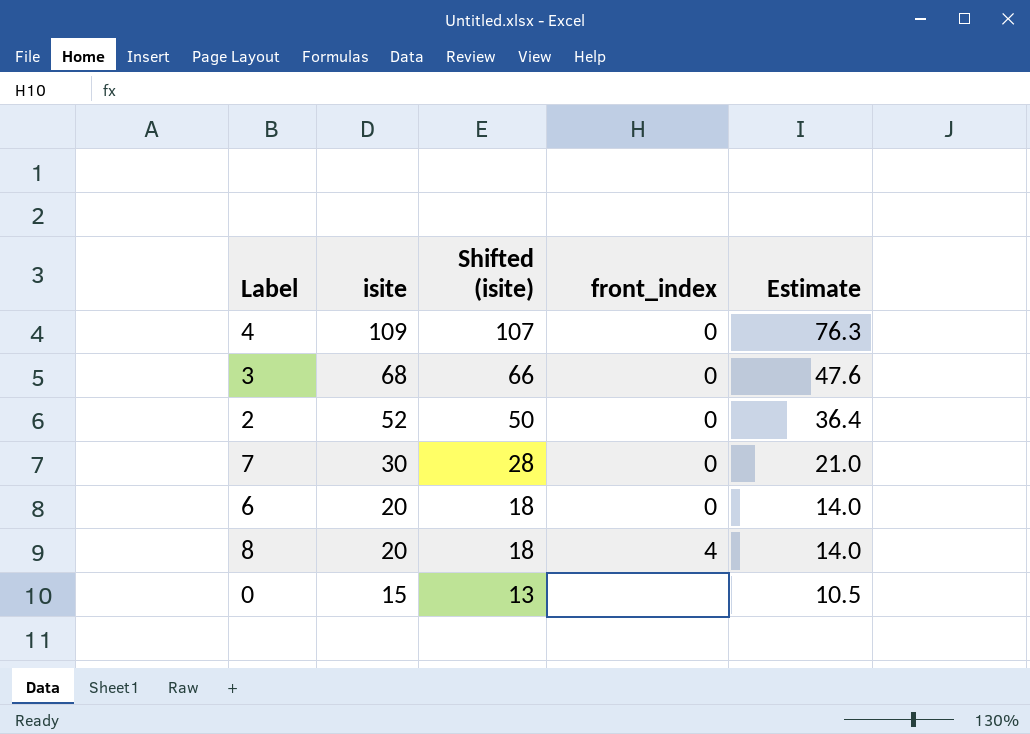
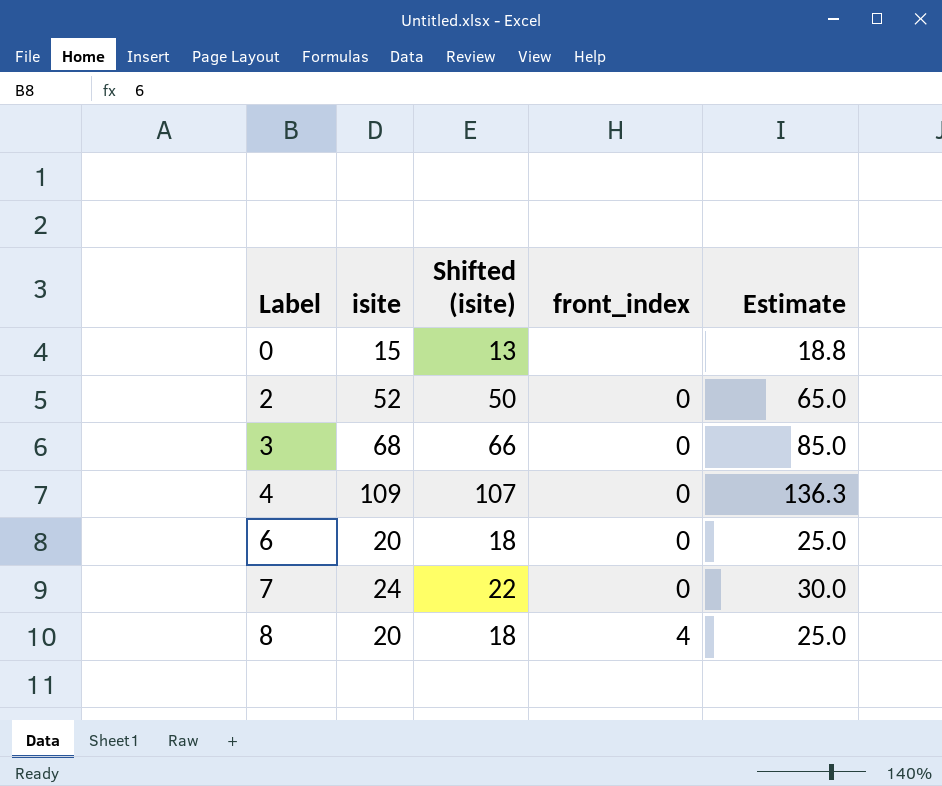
row order: isite descending -> Label ascending
column Estimate | formula: [isite] * 0.7 -> [isite] * 1.25
7 | isite: 30 -> 24
7 | Shifted (isite): 28 -> 22

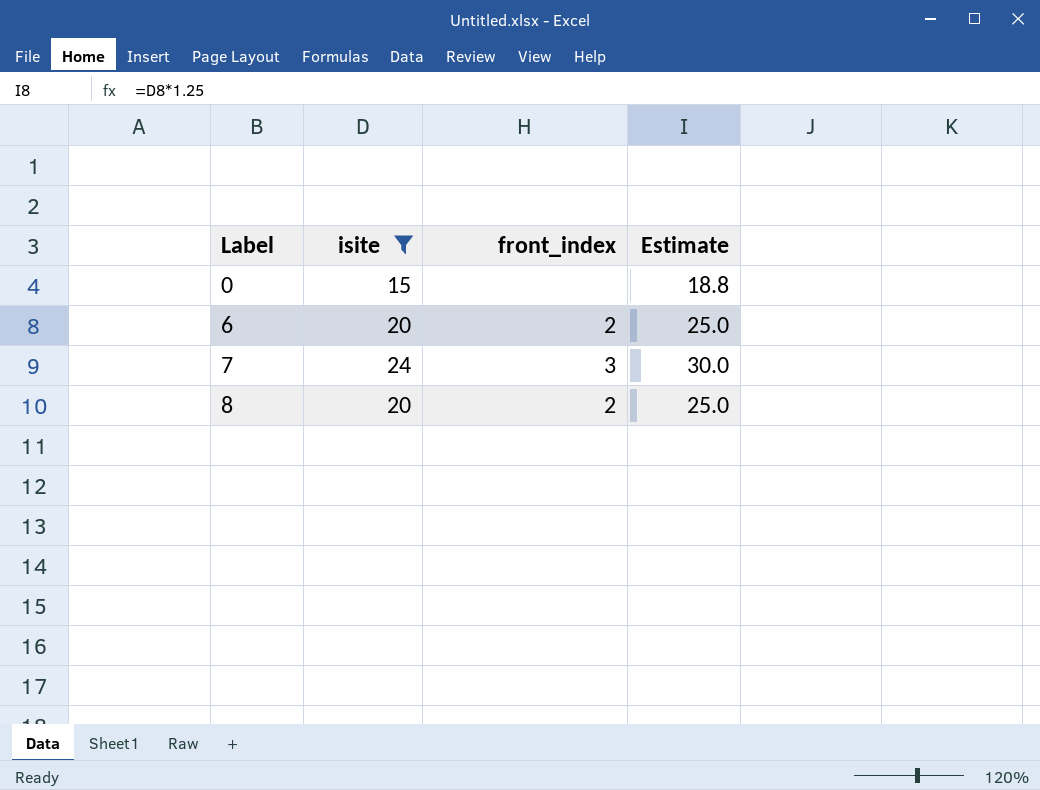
filter: none -> isite <= 24
column Shifted (isite) | formula: [isite] - 2 -> none
6 | front_index: 0 -> 2
7 | front_index: 0 -> 3
8 | front_index: 4 -> 2

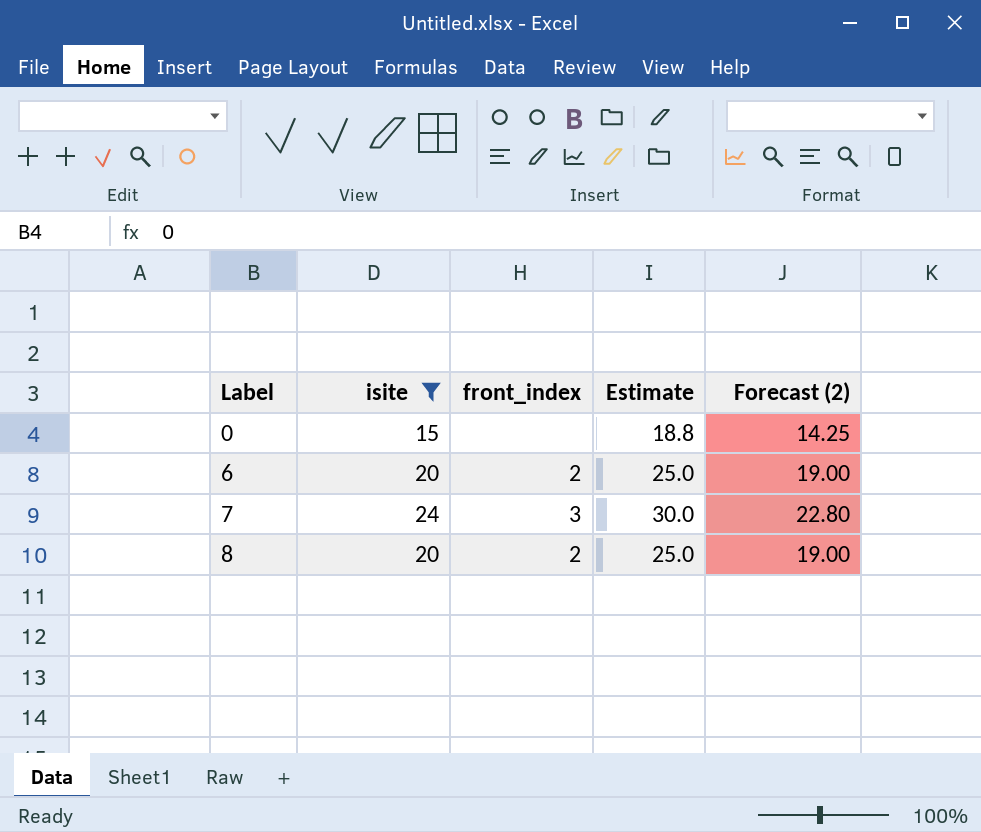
column Forecast (2) | formula: none -> [isite] * 0.95

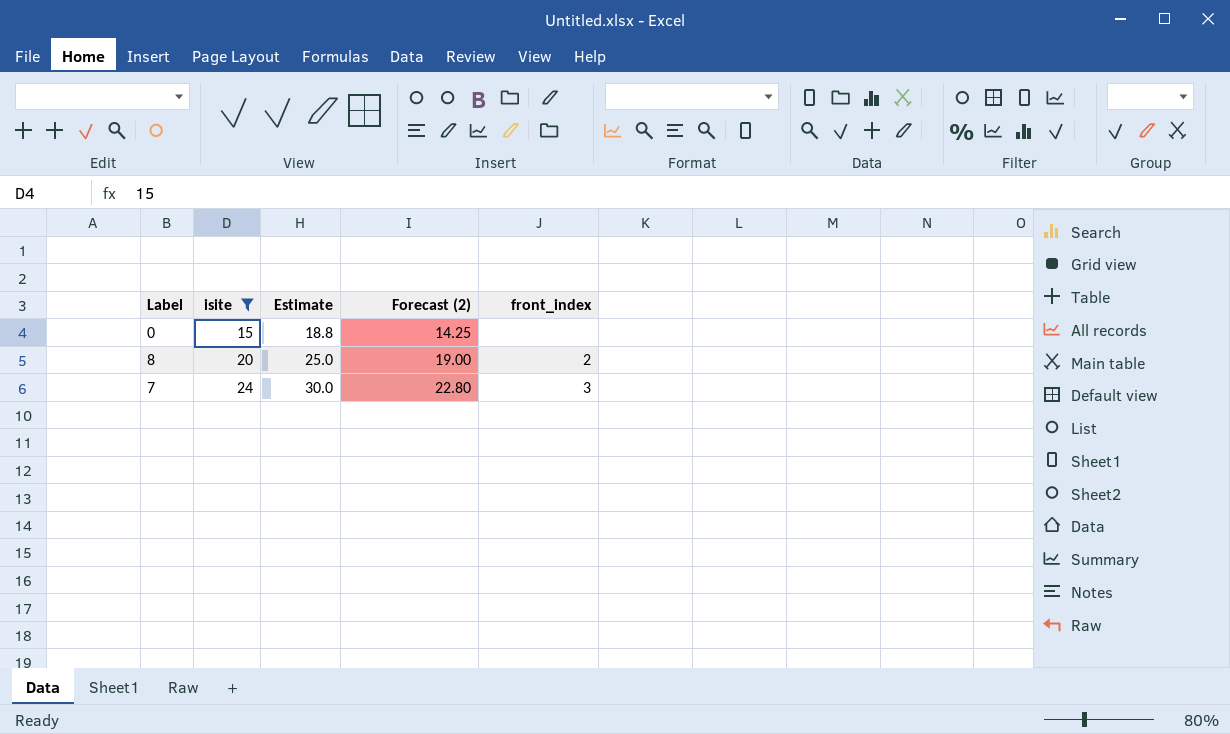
row order: Label ascending -> isite ascending
column front_index | position: 3 -> 5
row 6: 20 | 2 | 25.0 | 19.00 -> none

